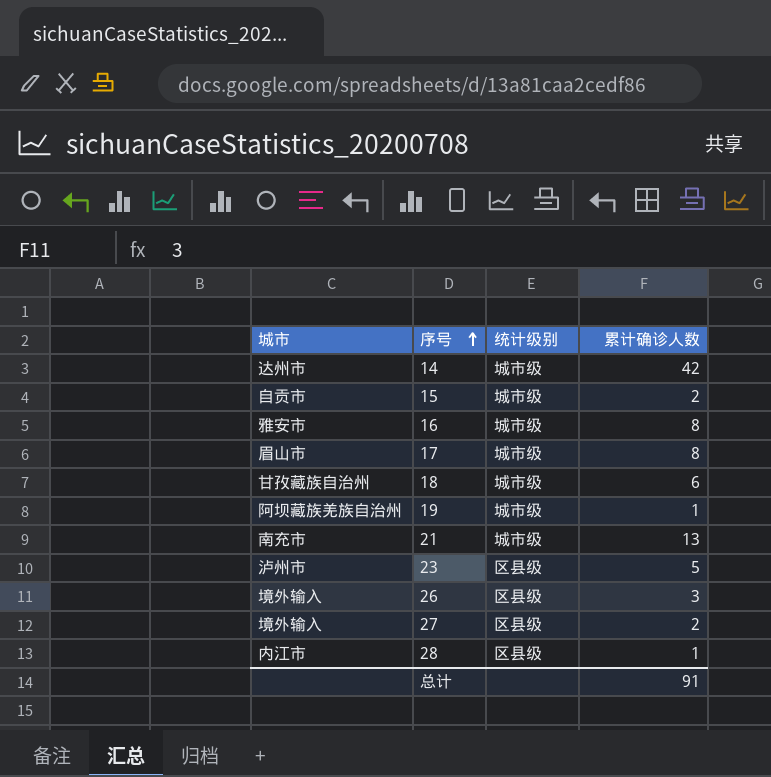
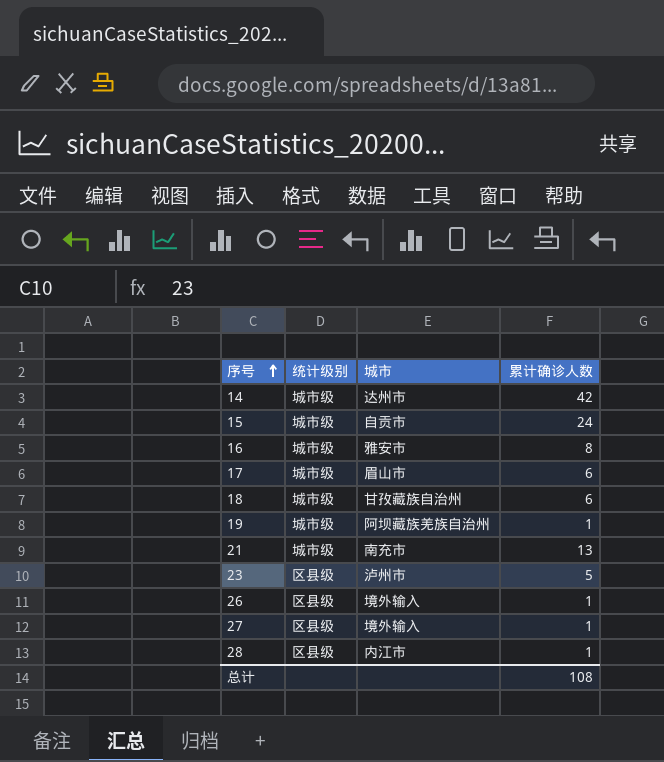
column 城市 | position: 1 -> 3
15 | 累计确诊人数: 2 -> 24
17 | 累计确诊人数: 8 -> 6
26 | 累计确诊人数: 3 -> 1
27 | 累计确诊人数: 2 -> 1
总计 | 累计确诊人数: 91 -> 108

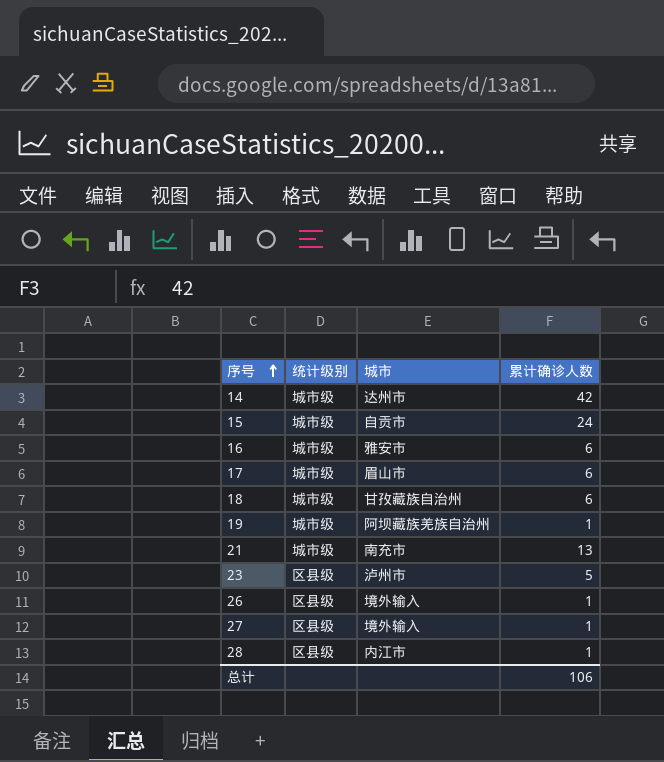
16 | 累计确诊人数: 8 -> 6
总计 | 累计确诊人数: 108 -> 106

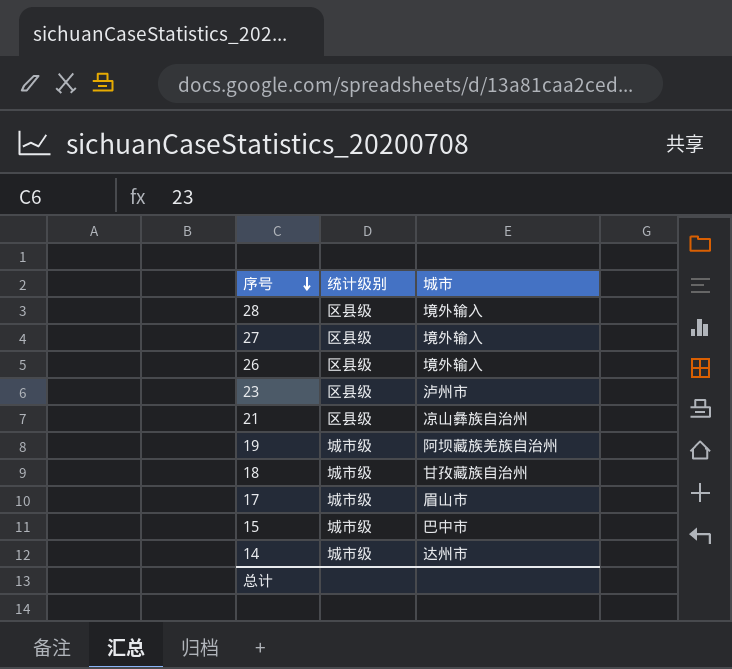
row order: 序号 ascending -> 序号 descending
column 累计确诊人数 | position: 4 -> none
row 16: 城市级 | 雅安市 | 6 -> none
28 | 城市: 内江市 -> 境外输入
21 | 统计级别: 城市级 -> 区县级
21 | 城市: 南充市 -> 凉山彝族自治州
15 | 城市: 自贡市 -> 巴中市

